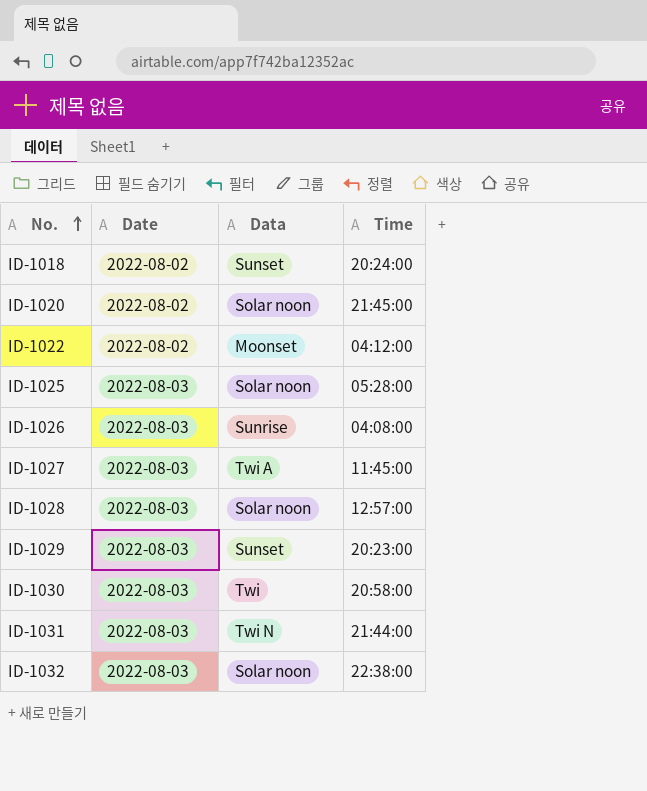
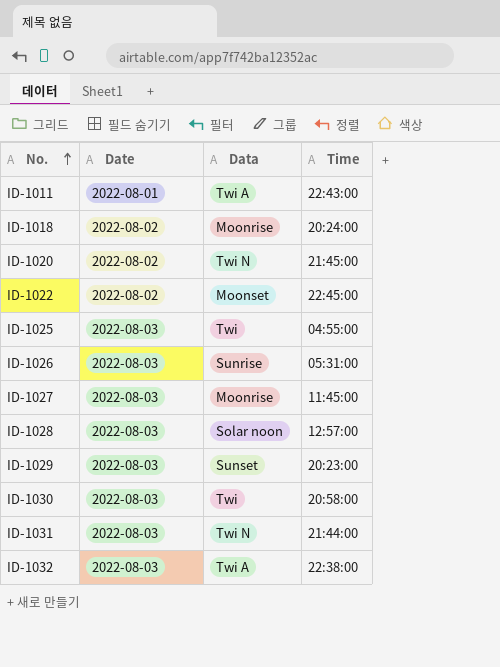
row ID-1011: none -> 2022-08-01 | Twi A | 22:43:00
ID-1018 | Data: Sunset -> Moonrise
ID-1020 | Data: Solar noon -> Twi N
ID-1022 | Time: 04:12:00 -> 22:45:00
ID-1025 | Data: Solar noon -> Twi
ID-1025 | Time: 05:28:00 -> 04:55:00
ID-1026 | Time: 04:08:00 -> 05:31:00
ID-1027 | Data: Twi A -> Moonrise
ID-1032 | Data: Solar noon -> Twi A

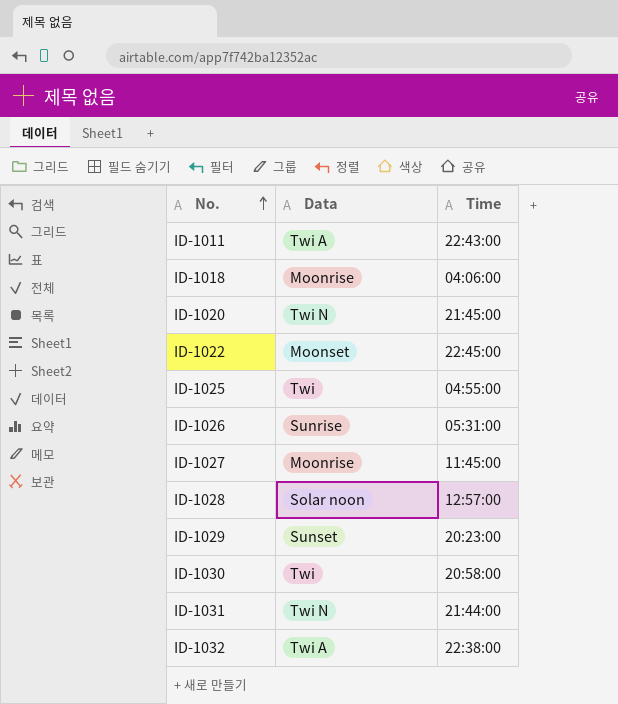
column Date | position: 2 -> none
ID-1018 | Time: 20:24:00 -> 04:06:00

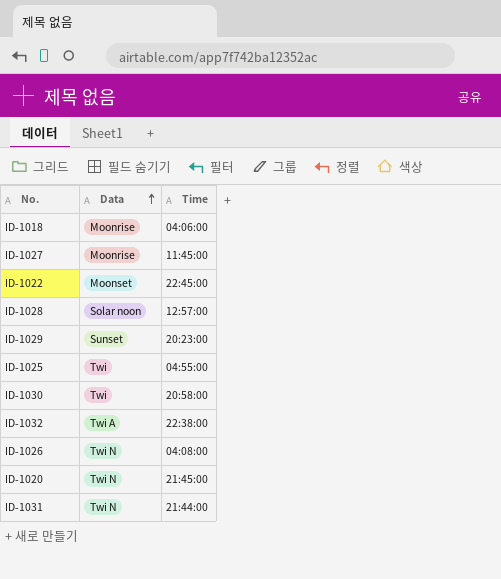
row order: No. ascending -> Data ascending
row ID-1011: Twi A | 22:43:00 -> none
ID-1026 | Data: Sunrise -> Twi N
ID-1026 | Time: 05:31:00 -> 04:08:00

